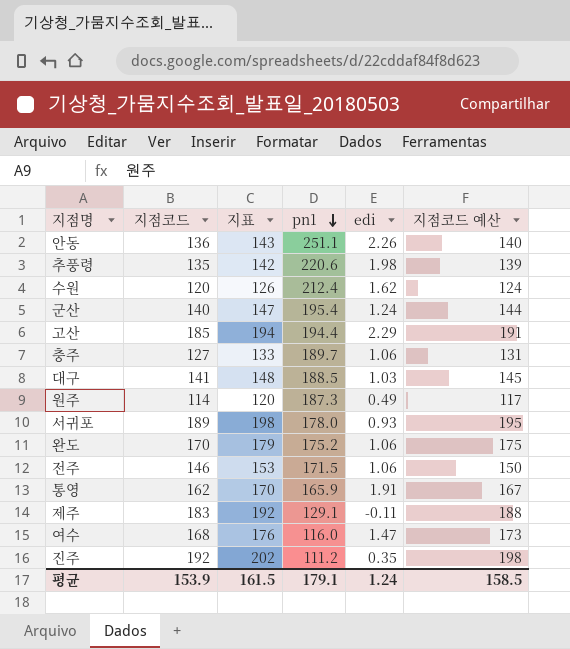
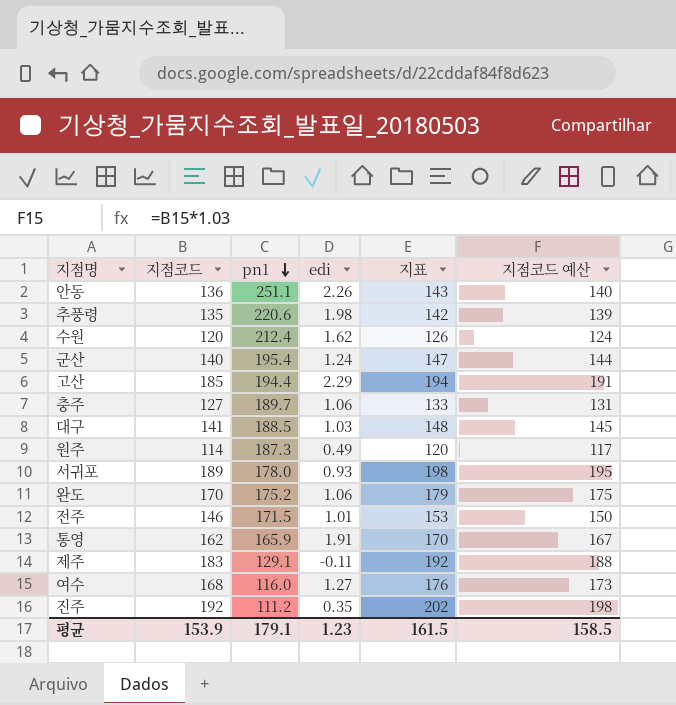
column 지표 | position: 3 -> 5
전주 | edi: 1.06 -> 1.01
여수 | edi: 1.47 -> 1.27
평균 | edi: 1.24 -> 1.23

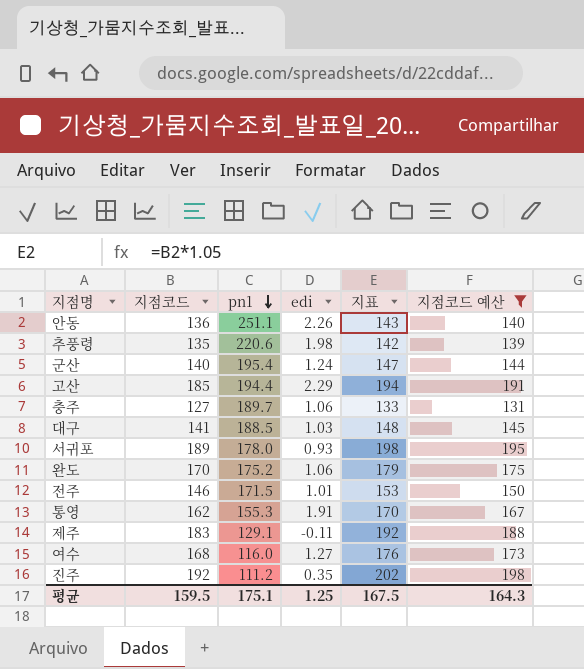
filter: none -> 지점코드 예산 >= 131
통영 | pn1: 165.9 -> 155.3
평균 | 지점코드: 153.9 -> 159.5
평균 | pn1: 179.1 -> 175.1
평균 | edi: 1.23 -> 1.25
평균 | 지표: 161.5 -> 167.5
평균 | 지점코드 예산: 158.5 -> 164.3

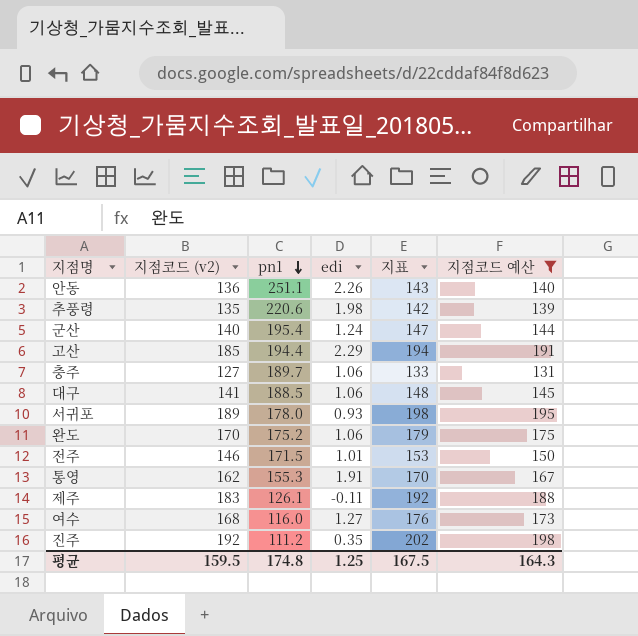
column name: 지점코드 -> 지점코드 (v2)
대구 | edi: 1.03 -> 1.06
제주 | pn1: 129.1 -> 126.1
평균 | pn1: 175.1 -> 174.8

